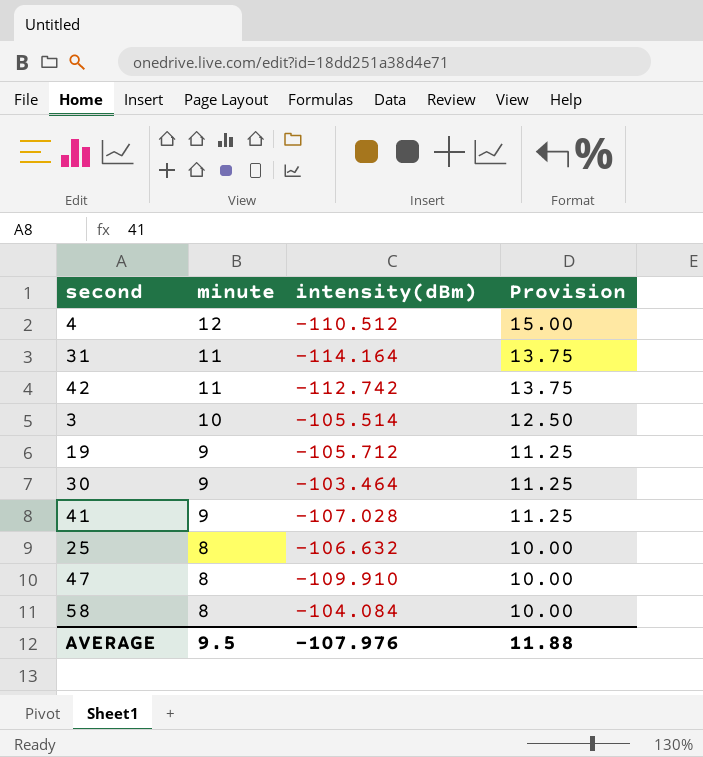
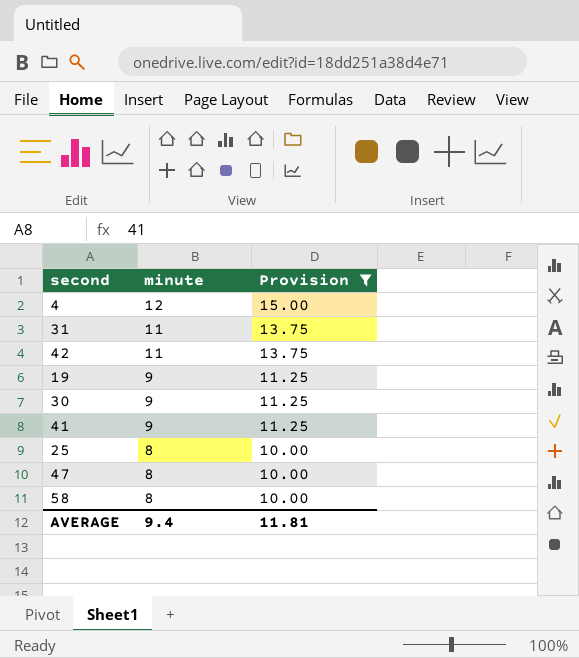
filter: none -> Provision != 12.50
column intensity(dBm) | position: 3 -> none
AVERAGE | minute: 9.5 -> 9.4
AVERAGE | Provision: 11.88 -> 11.81

